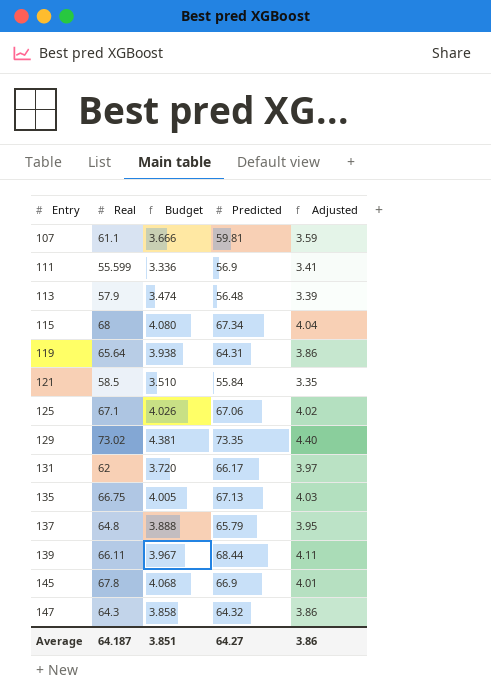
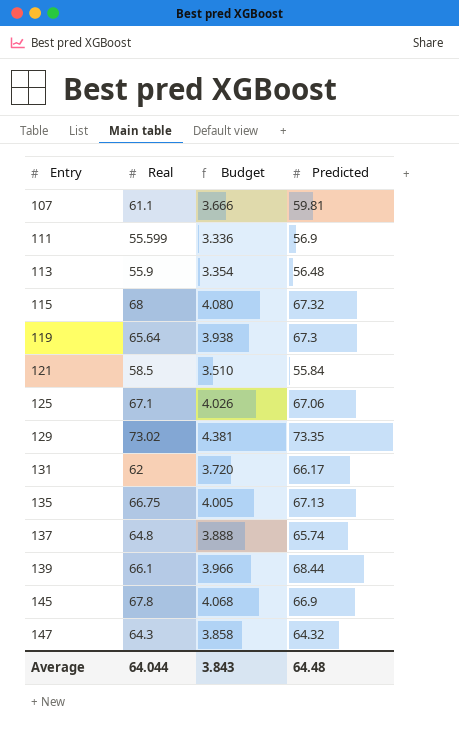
column Adjusted | formula: [Predicted] * 0.06 -> none
113 | Real: 57.9 -> 55.9
113 | Budget: 3.474 -> 3.354
115 | Predicted: 67.34 -> 67.32
119 | Predicted: 64.31 -> 67.3
137 | Predicted: 65.79 -> 65.74
139 | Real: 66.11 -> 66.1
139 | Budget: 3.967 -> 3.966
Average | Real: 64.187 -> 64.044
Average | Budget: 3.851 -> 3.843
Average | Predicted: 64.27 -> 64.48

